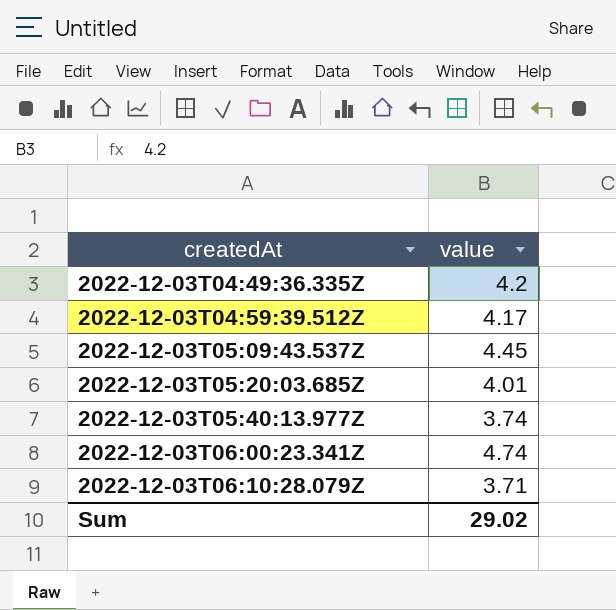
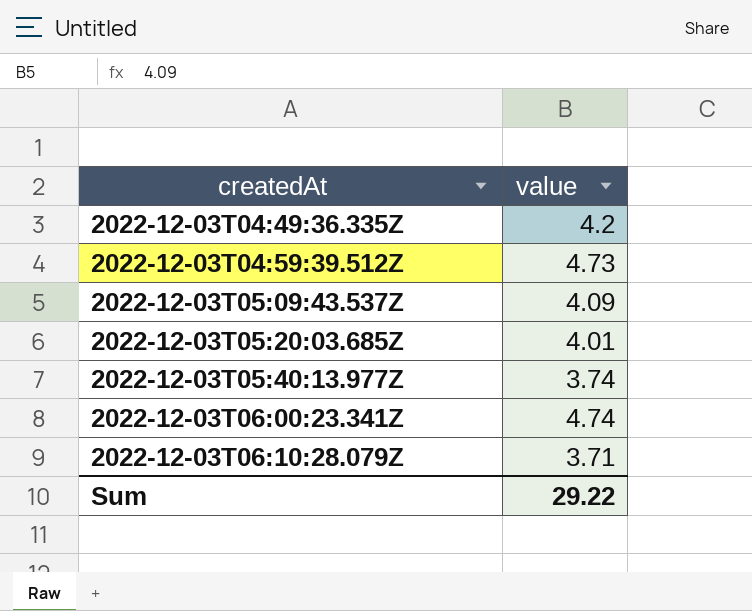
2022-12-03T04:59:39.512Z | value: 4.17 -> 4.73
2022-12-03T05:09:43.537Z | value: 4.45 -> 4.09
Sum | value: 29.02 -> 29.22

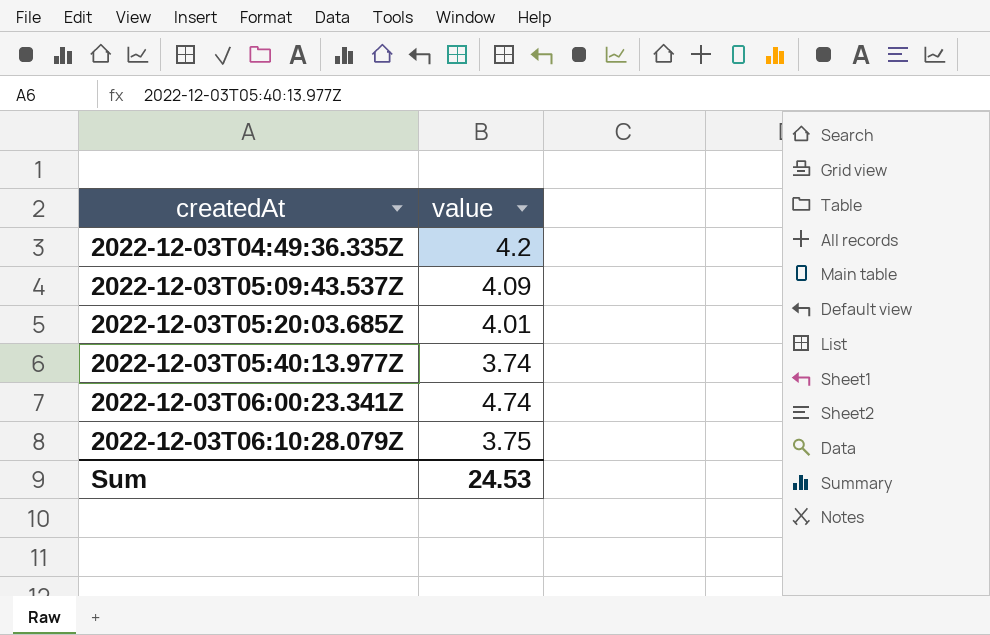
row 2022-12-03T04:59:39.512Z: 4.73 -> none
2022-12-03T06:10:28.079Z | value: 3.71 -> 3.75
Sum | value: 29.22 -> 24.53

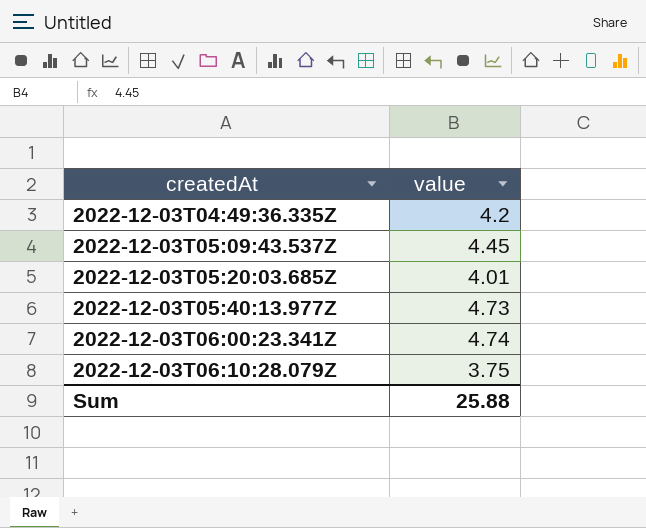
2022-12-03T05:09:43.537Z | value: 4.09 -> 4.45
2022-12-03T05:40:13.977Z | value: 3.74 -> 4.73
Sum | value: 24.53 -> 25.88

